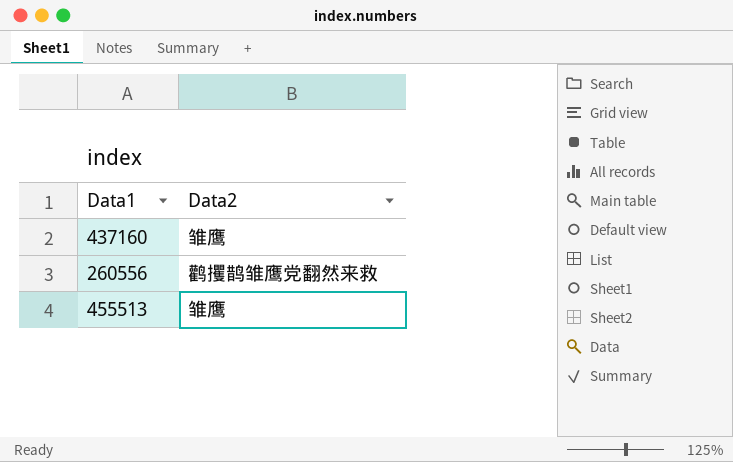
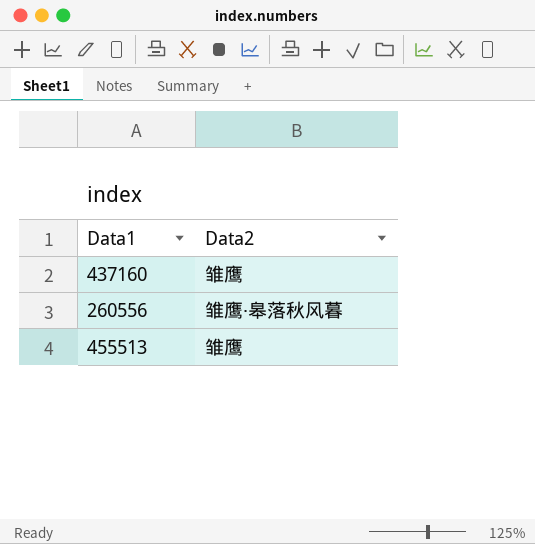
260556 | Data2: 鹳攫鹊雏鹰党翻然来救 -> 雏鹰·皋落秋风暮

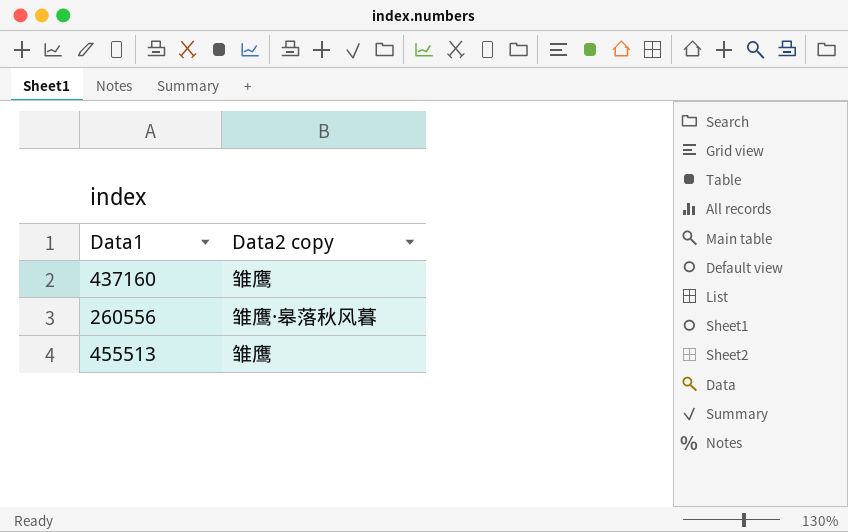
column name: Data2 -> Data2 copy

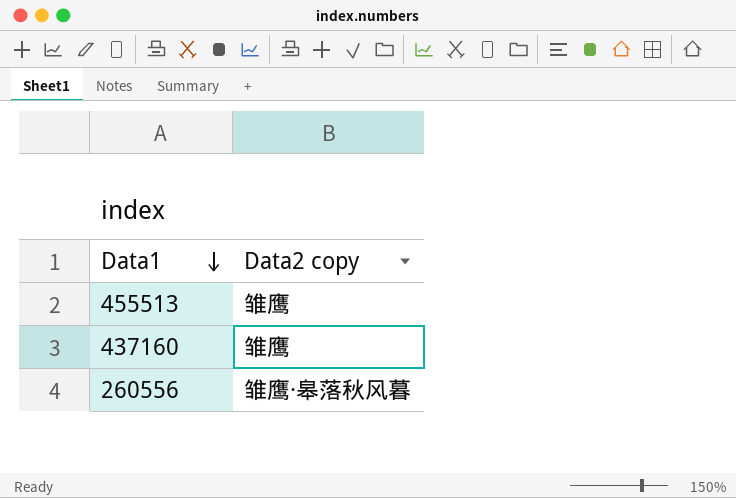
row order: none -> Data1 descending

